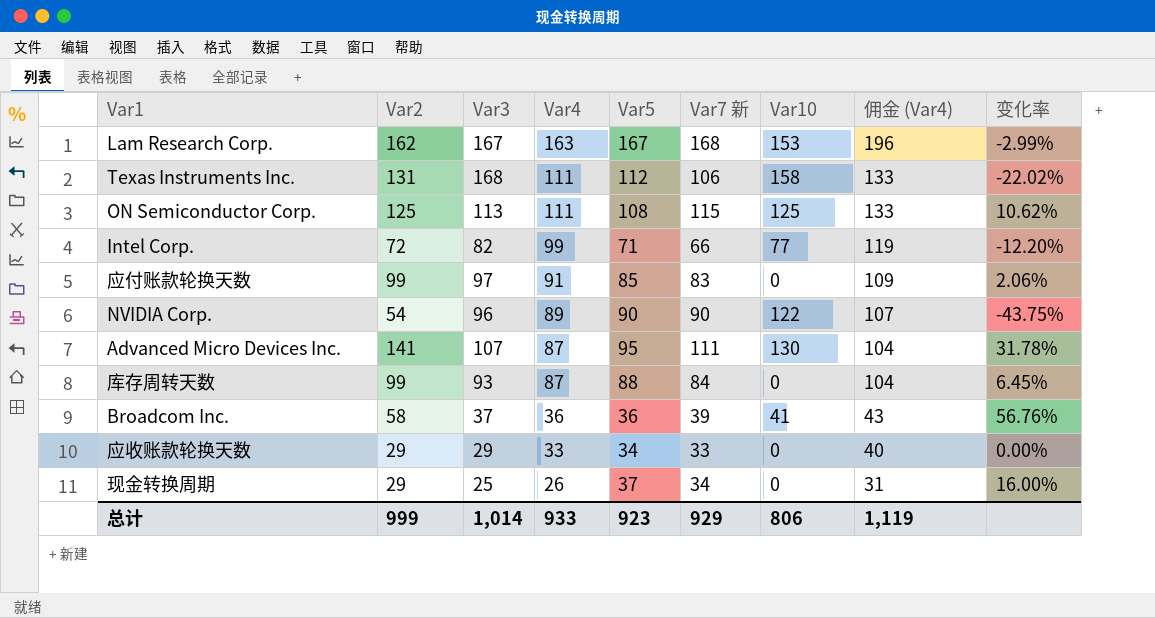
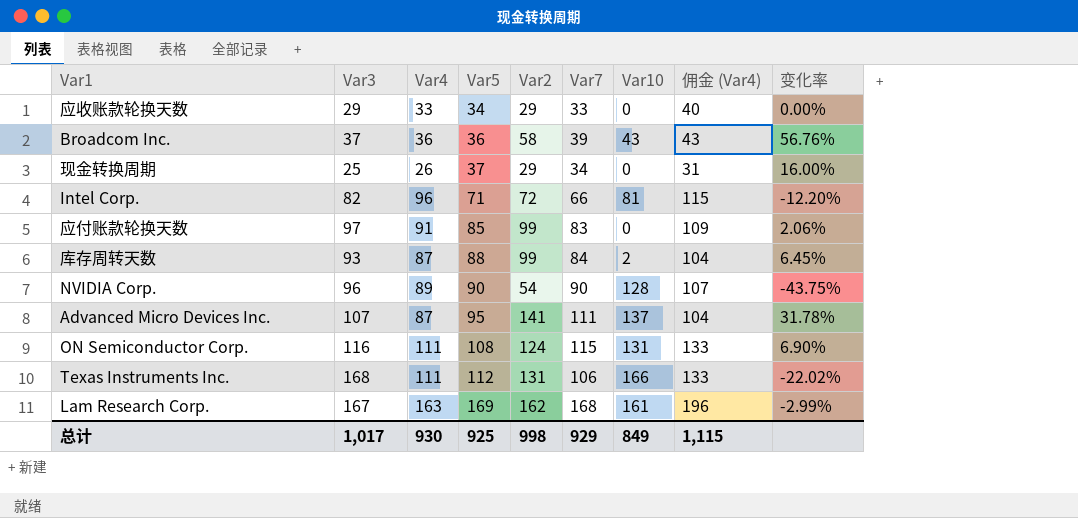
row order: Var4 descending -> Var5 ascending
column Var2 | position: 2 -> 5
column name: Var7 新 -> Var7
Broadcom Inc. | Var10: 41 -> 43
Intel Corp. | Var4: 99 -> 96
Intel Corp. | Var10: 77 -> 81
Intel Corp. | 佣金 (Var4): 119 -> 115
库存周转天数 | Var10: 0 -> 2
NVIDIA Corp. | Var10: 122 -> 128
Advanced Micro Devices Inc. | Var10: 130 -> 137
ON Semiconductor Corp. | Var3: 113 -> 116
ON Semiconductor Corp. | Var2: 125 -> 124
ON Semiconductor Corp. | Var10: 125 -> 131
ON Semiconductor Corp. | 变化率: 10.62% -> 6.90%
Texas Instruments Inc. | Var10: 158 -> 166
Lam Research Corp. | Var5: 167 -> 169
Lam Research Corp. | Var10: 153 -> 161
总计 | Var3: 1,014 -> 1,017
总计 | Var4: 933 -> 930
总计 | Var5: 923 -> 925
总计 | Var2: 999 -> 998
总计 | Var10: 806 -> 849
总计 | 佣金 (Var4): 1,119 -> 1,115

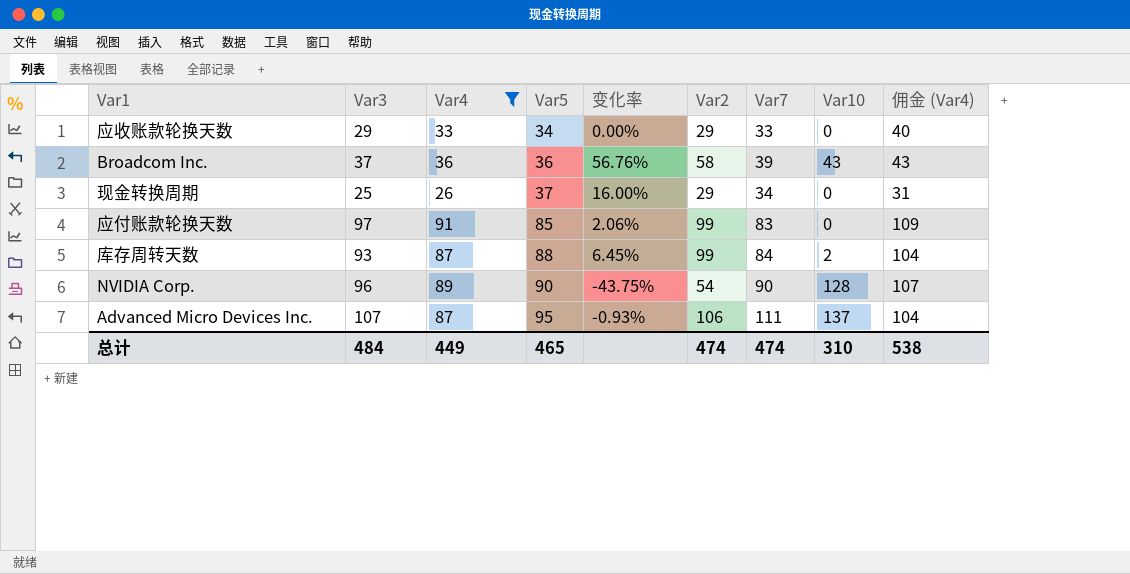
filter: none -> Var4 <= 91
column 变化率 | position: 9 -> 5
Advanced Micro Devices Inc. | 变化率: 31.78% -> -0.93%
Advanced Micro Devices Inc. | Var2: 141 -> 106
总计 | Var3: 1,017 -> 484
总计 | Var4: 930 -> 449
总计 | Var5: 925 -> 465
总计 | Var2: 998 -> 474
总计 | Var7: 929 -> 474
总计 | Var10: 849 -> 310
总计 | 佣金 (Var4): 1,115 -> 538

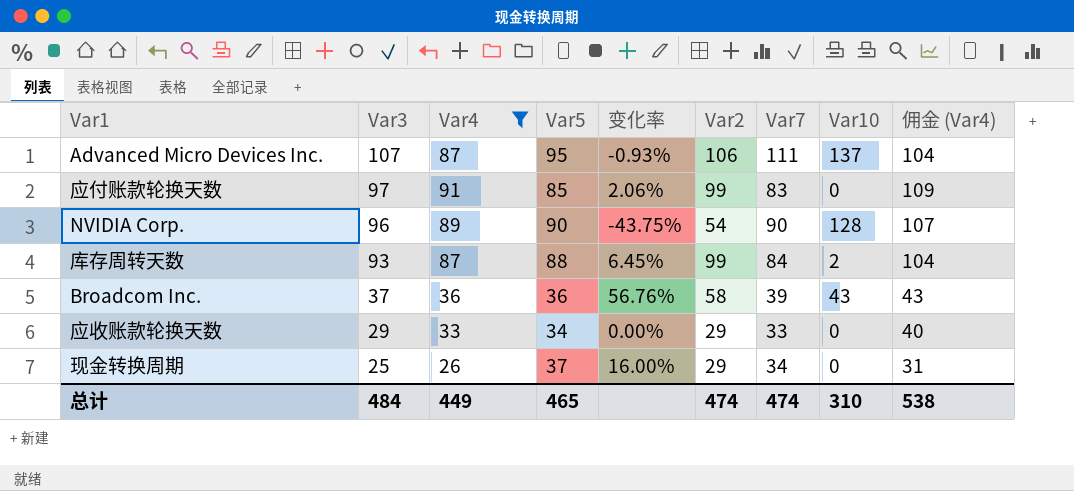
row order: Var5 ascending -> Var3 descending

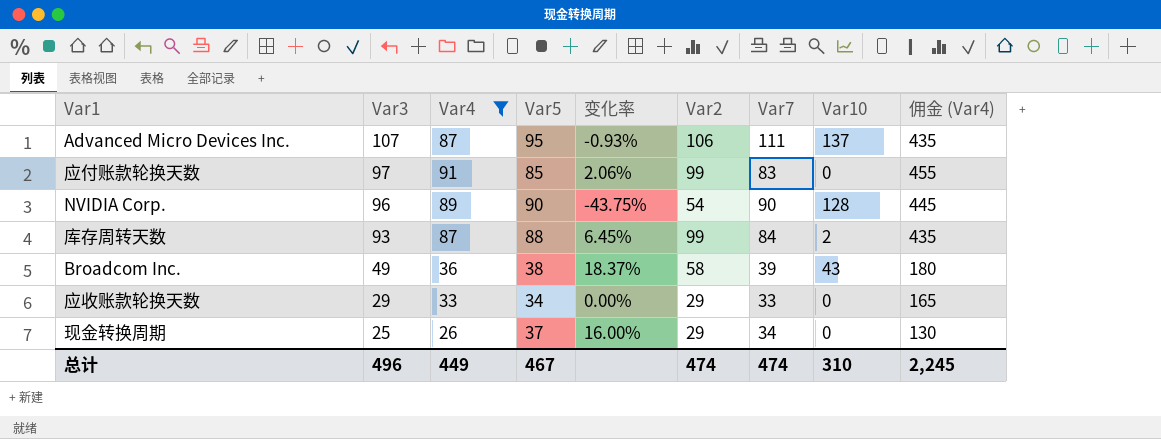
column 佣金 (Var4) | formula: [Var4] * 1.2 -> [Var4] * 5
Broadcom Inc. | Var3: 37 -> 49
Broadcom Inc. | Var5: 36 -> 38
Broadcom Inc. | 变化率: 56.76% -> 18.37%
总计 | Var3: 484 -> 496
总计 | Var5: 465 -> 467
总计 | 佣金 (Var4): 538 -> 2,245

